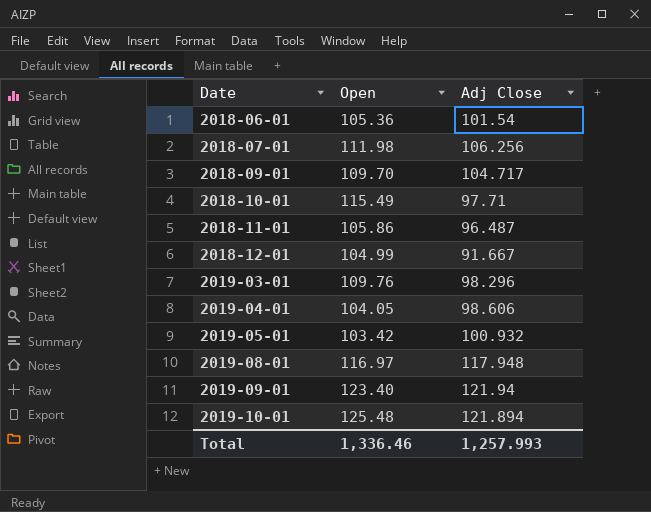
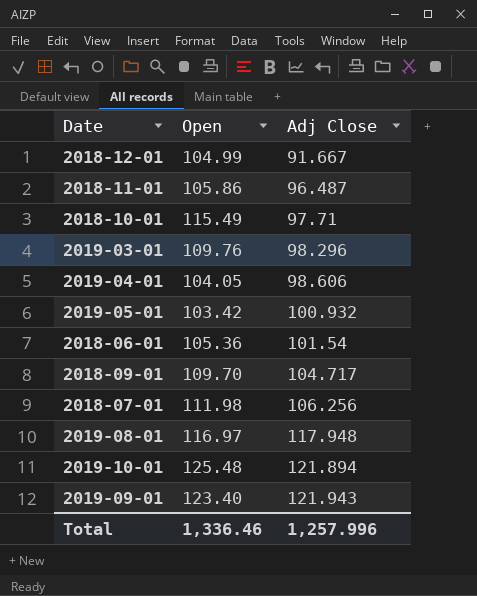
row order: Date ascending -> Adj Close ascending
2019-09-01 | Adj Close: 121.94 -> 121.943
Total | Adj Close: 1,257.993 -> 1,257.996

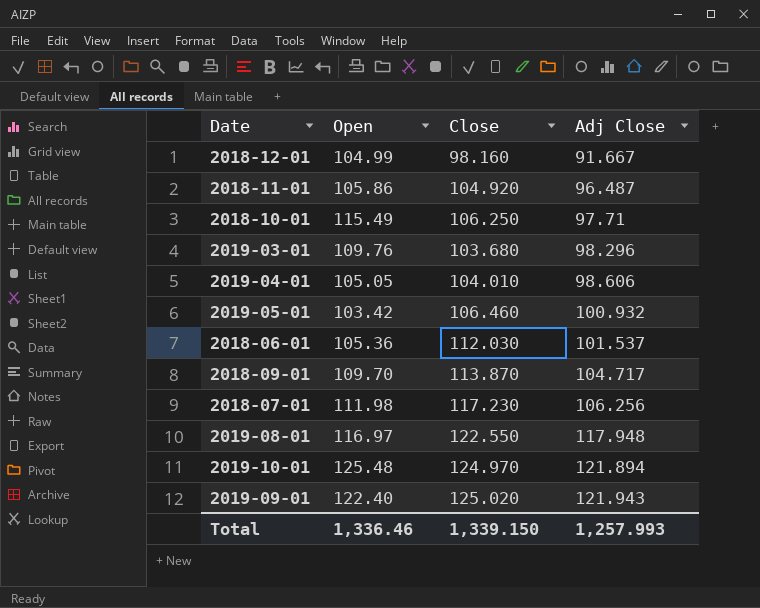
column Close | position: none -> 3
2019-04-01 | Open: 104.05 -> 105.05
2018-06-01 | Adj Close: 101.54 -> 101.537
2019-09-01 | Open: 123.40 -> 122.40
Total | Adj Close: 1,257.996 -> 1,257.993

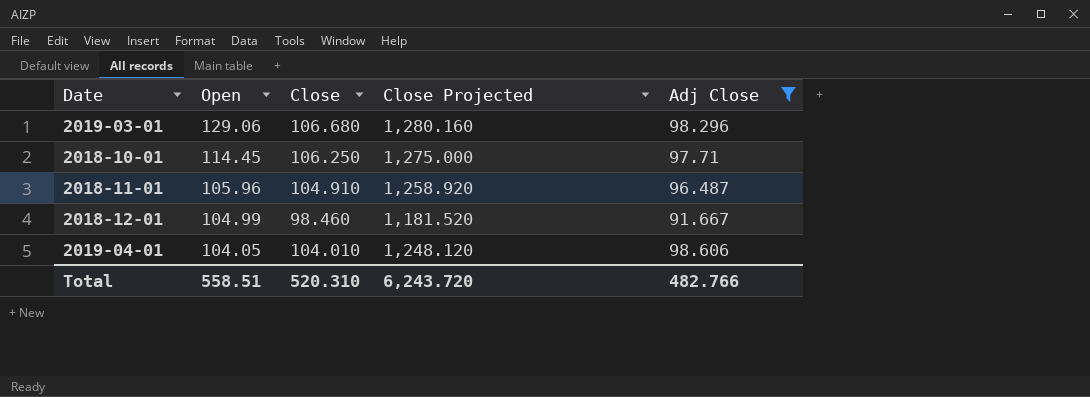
filter: none -> Adj Close <= 98.606
row order: Adj Close ascending -> Open descending
column Close Projected | formula: none -> [Close] * 12
2019-03-01 | Open: 109.76 -> 129.06
2019-03-01 | Close: 103.680 -> 106.680
2018-10-01 | Open: 115.49 -> 114.45
2018-11-01 | Open: 105.86 -> 105.96
2018-11-01 | Close: 104.920 -> 104.910
2018-12-01 | Close: 98.160 -> 98.460
2019-04-01 | Open: 105.05 -> 104.05
Total | Open: 1,336.46 -> 558.51
Total | Close: 1,339.150 -> 520.310
Total | Adj Close: 1,257.993 -> 482.766

